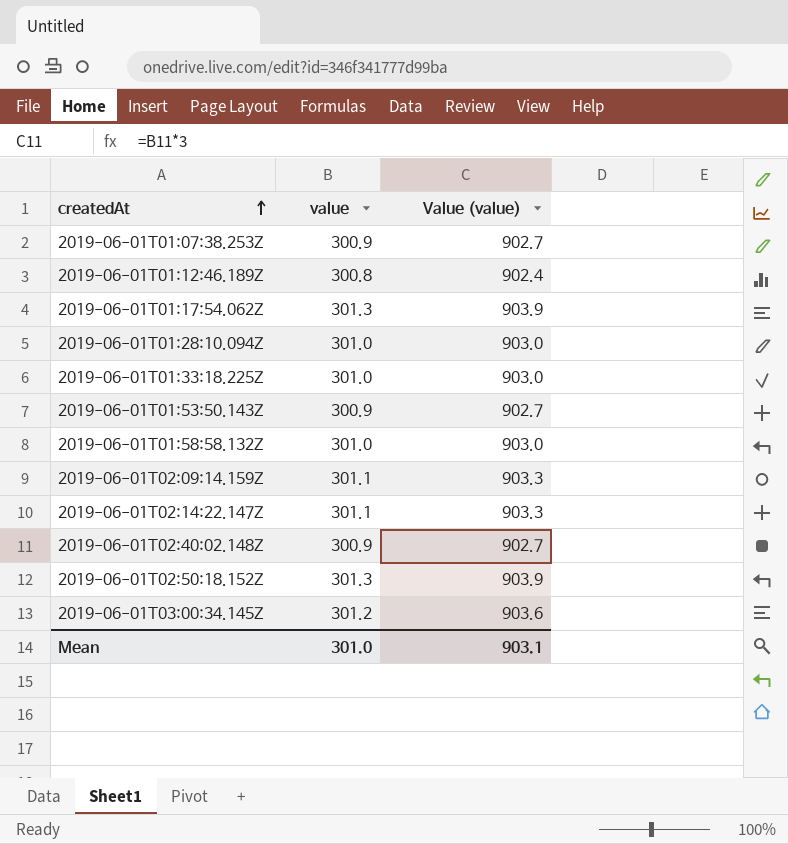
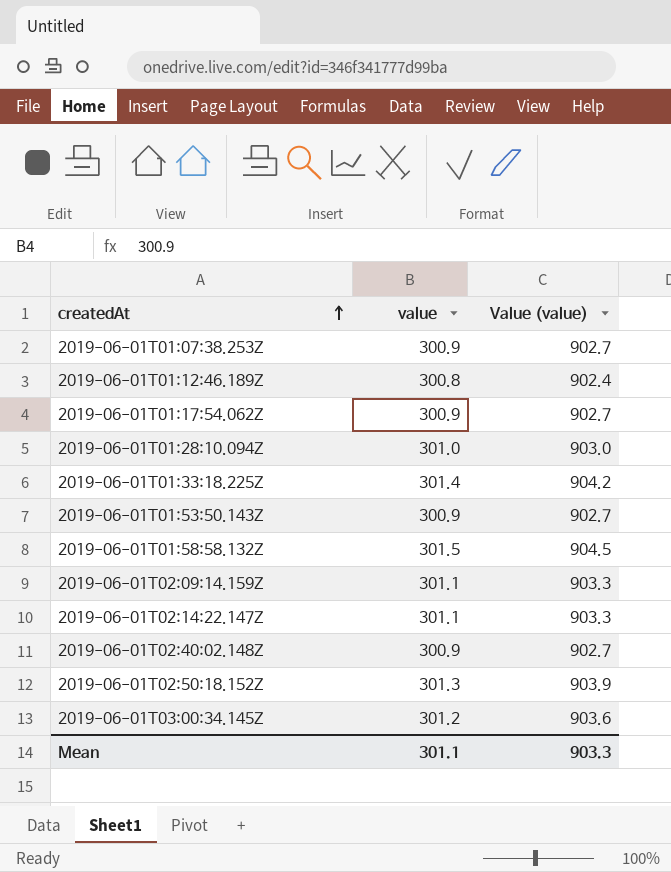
2019-06-01T01:17:54.062Z | value: 301.3 -> 300.9
2019-06-01T01:17:54.062Z | Value (value): 903.9 -> 902.7
2019-06-01T01:33:18.225Z | value: 301.0 -> 301.4
2019-06-01T01:33:18.225Z | Value (value): 903.0 -> 904.2
2019-06-01T01:58:58.132Z | value: 301.0 -> 301.5
2019-06-01T01:58:58.132Z | Value (value): 903.0 -> 904.5
Mean | value: 301.0 -> 301.1
Mean | Value (value): 903.1 -> 903.3

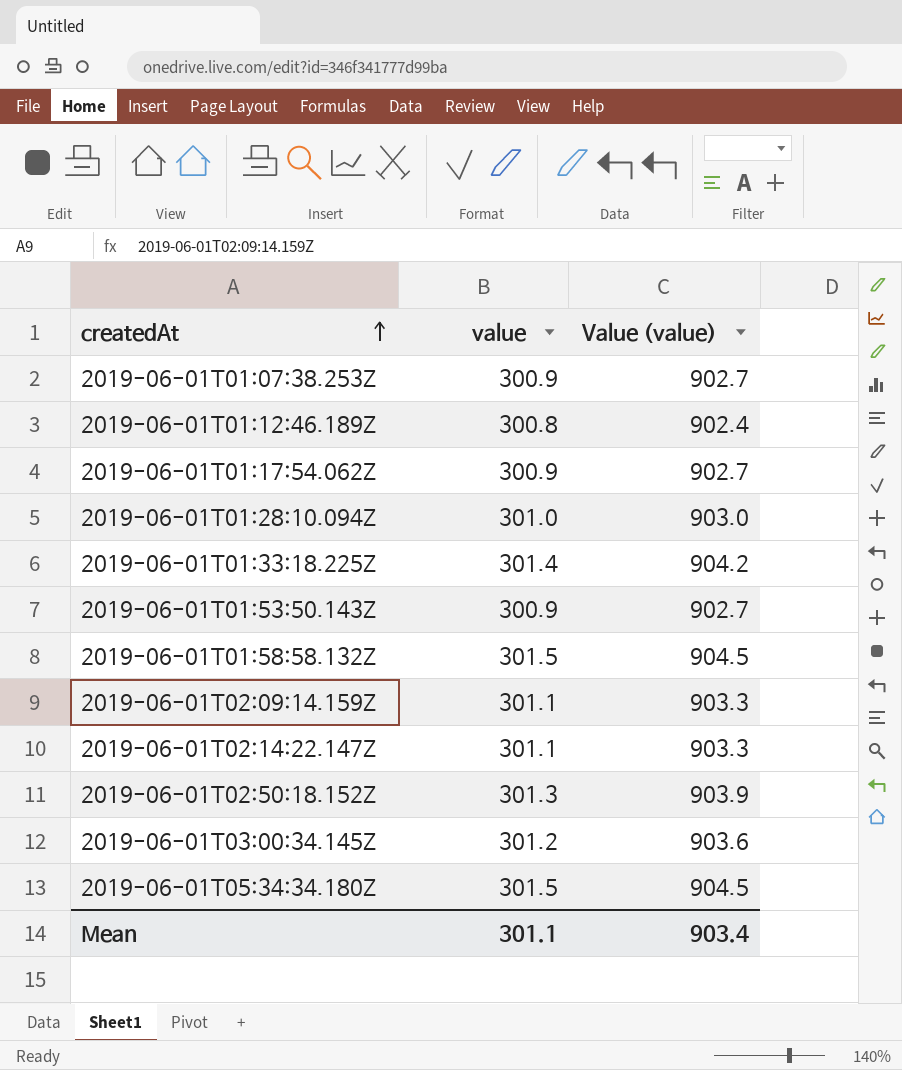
row 2019-06-01T02:40:02.148Z: 300.9 | 902.7 -> none
row 2019-06-01T05:34:34.180Z: none -> 301.5 | 904.5
Mean | Value (value): 903.3 -> 903.4

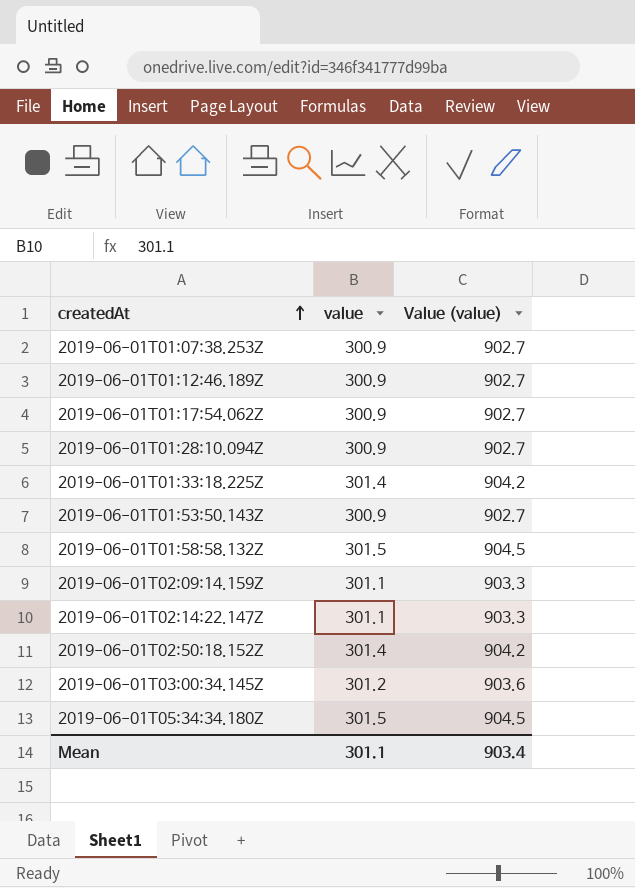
2019-06-01T01:12:46.189Z | value: 300.8 -> 300.9
2019-06-01T01:12:46.189Z | Value (value): 902.4 -> 902.7
2019-06-01T01:28:10.094Z | value: 301.0 -> 300.9
2019-06-01T01:28:10.094Z | Value (value): 903.0 -> 902.7
2019-06-01T02:50:18.152Z | value: 301.3 -> 301.4
2019-06-01T02:50:18.152Z | Value (value): 903.9 -> 904.2

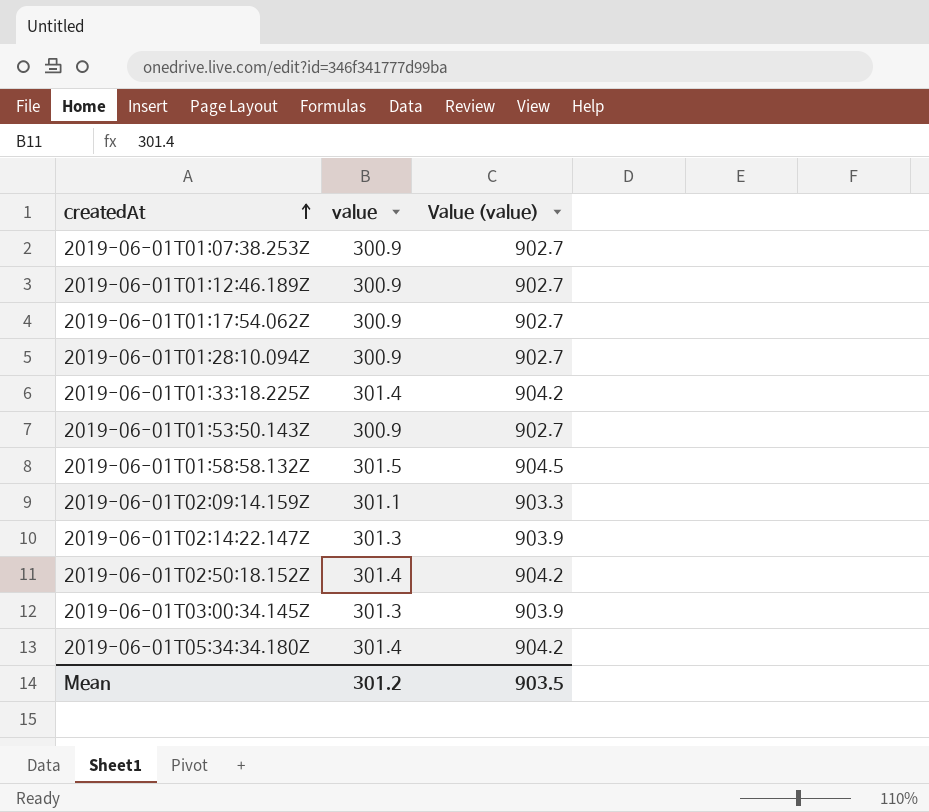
2019-06-01T02:14:22.147Z | value: 301.1 -> 301.3
2019-06-01T02:14:22.147Z | Value (value): 903.3 -> 903.9
2019-06-01T03:00:34.145Z | value: 301.2 -> 301.3
2019-06-01T03:00:34.145Z | Value (value): 903.6 -> 903.9
2019-06-01T05:34:34.180Z | value: 301.5 -> 301.4
2019-06-01T05:34:34.180Z | Value (value): 904.5 -> 904.2
Mean | value: 301.1 -> 301.2
Mean | Value (value): 903.4 -> 903.5

